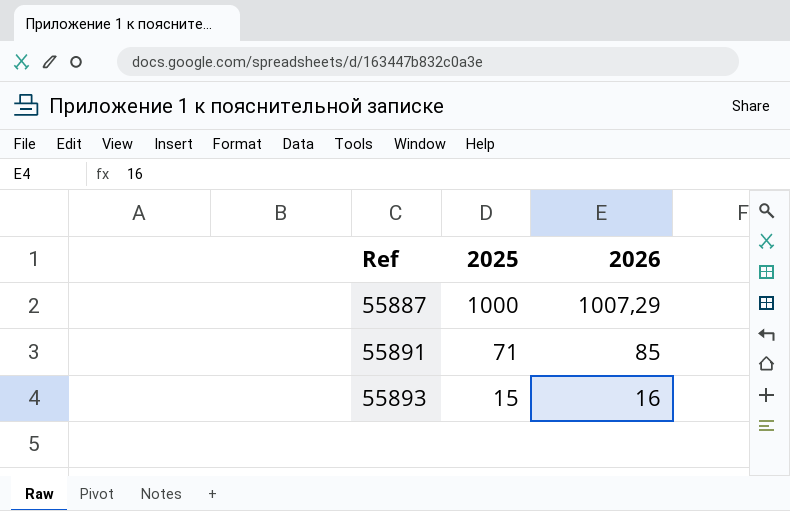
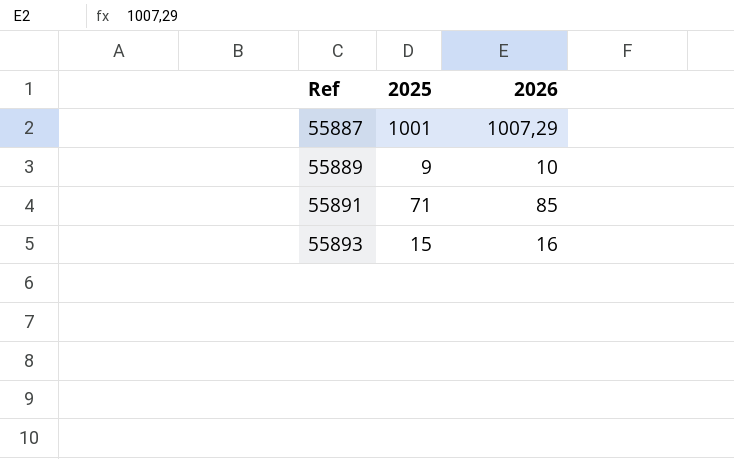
55887 | 2025: 1000 -> 1001
row 55889: none -> 9 | 10

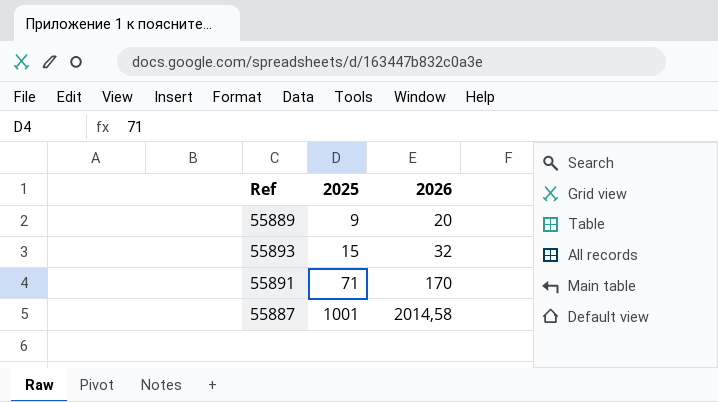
row order: Ref ascending -> 2025 ascending
55889 | 2026: 10 -> 20
55893 | 2026: 16 -> 32
55891 | 2026: 85 -> 170
55887 | 2026: 1007,29 -> 2014,58

